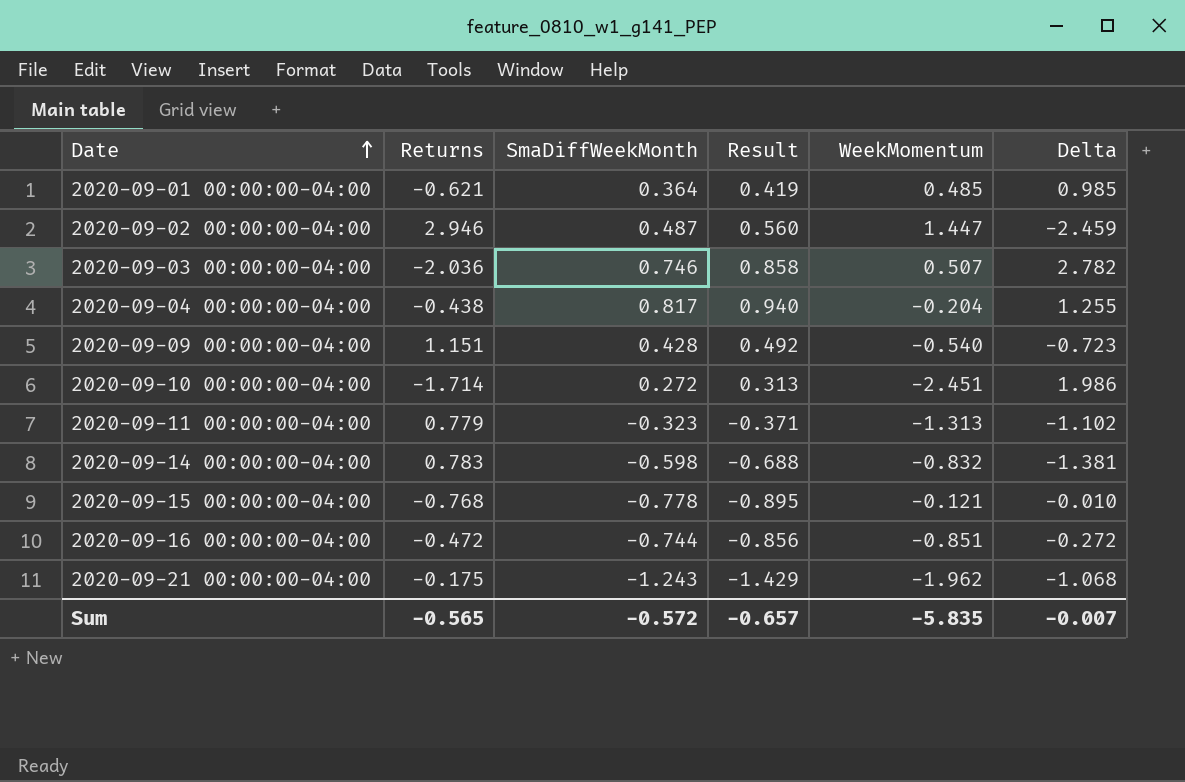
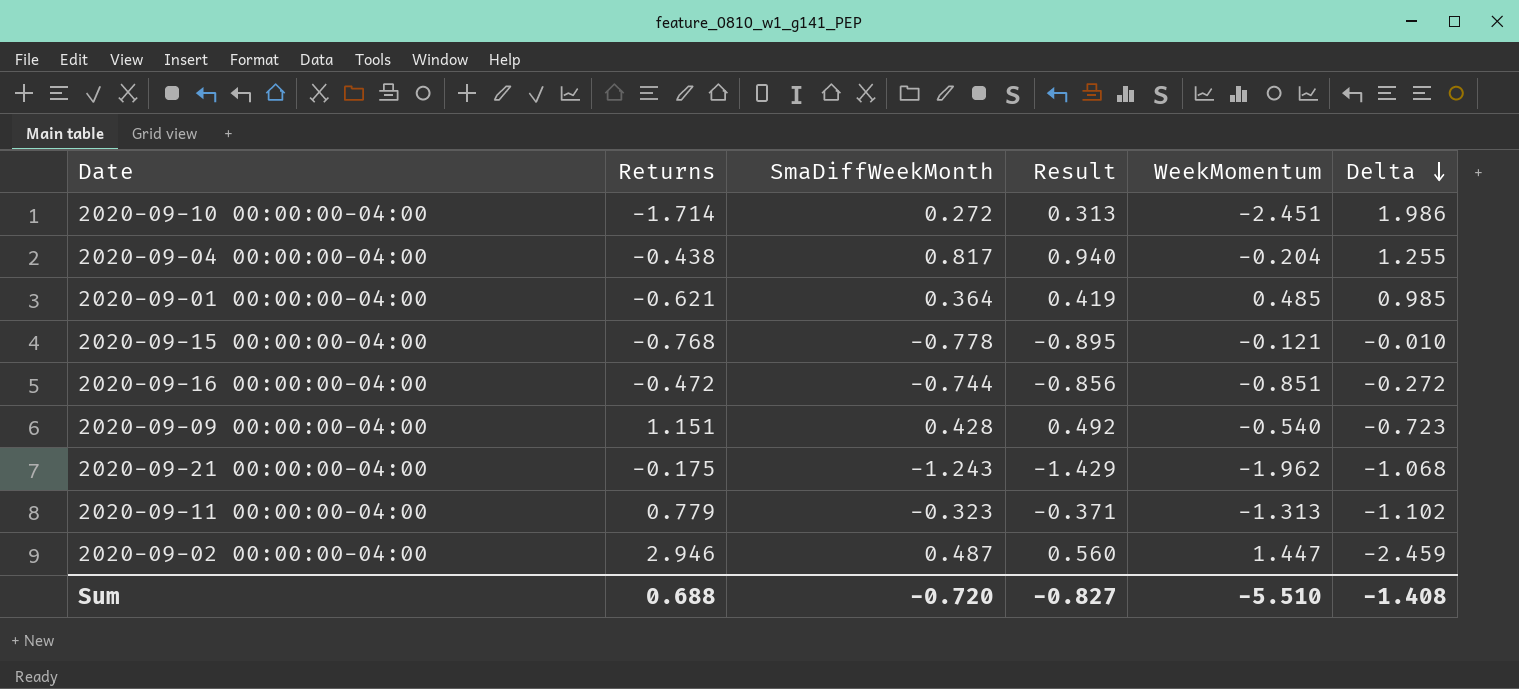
row order: Date ascending -> Delta descending
row 2020-09-03 00:00:00-04:00: -2.036 | 0.746 | 0.858 | 0.507 | 2.782 -> none
row 2020-09-14 00:00:00-04:00: 0.783 | -0.598 | -0.688 | -0.832 | -1.381 -> none
Sum | Returns: -0.565 -> 0.688
Sum | SmaDiffWeekMonth: -0.572 -> -0.720
Sum | Result: -0.657 -> -0.827
Sum | WeekMomentum: -5.835 -> -5.510
Sum | Delta: -0.007 -> -1.408

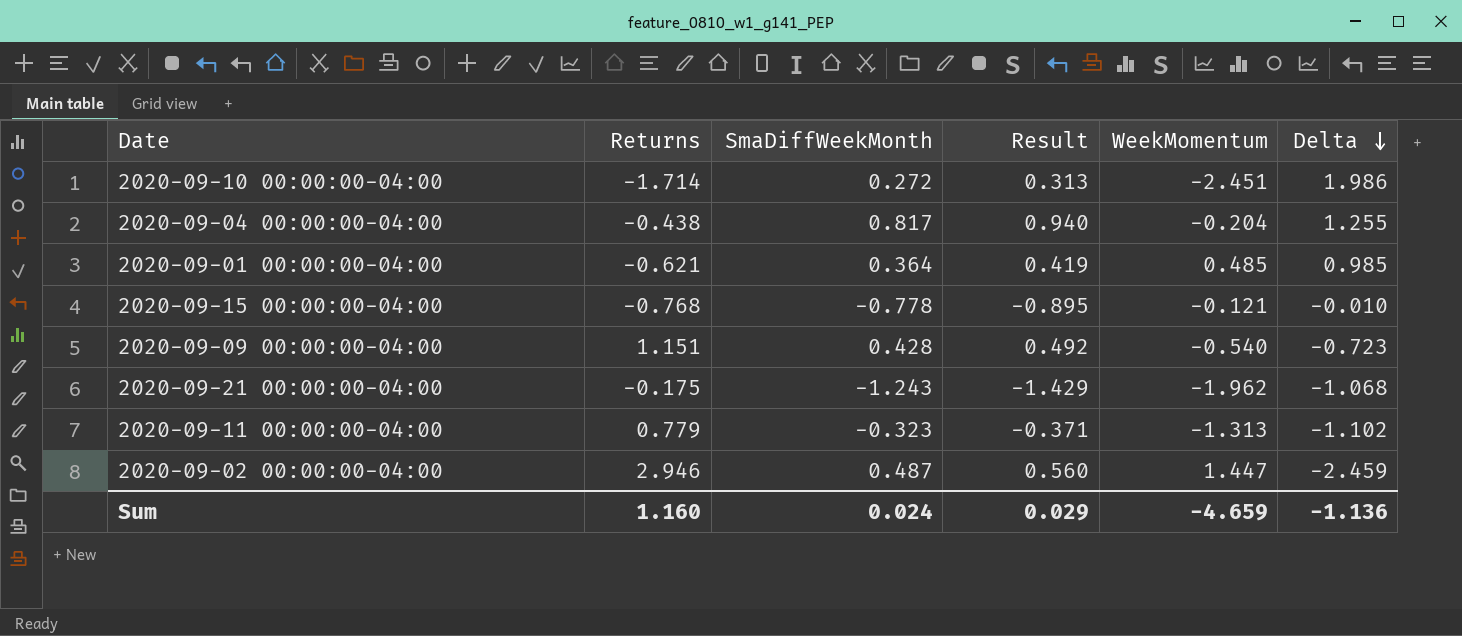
row 2020-09-16 00:00:00-04:00: -0.472 | -0.744 | -0.856 | -0.851 | -0.272 -> none
Sum | Returns: 0.688 -> 1.160
Sum | SmaDiffWeekMonth: -0.720 -> 0.024
Sum | Result: -0.827 -> 0.029
Sum | WeekMomentum: -5.510 -> -4.659
Sum | Delta: -1.408 -> -1.136

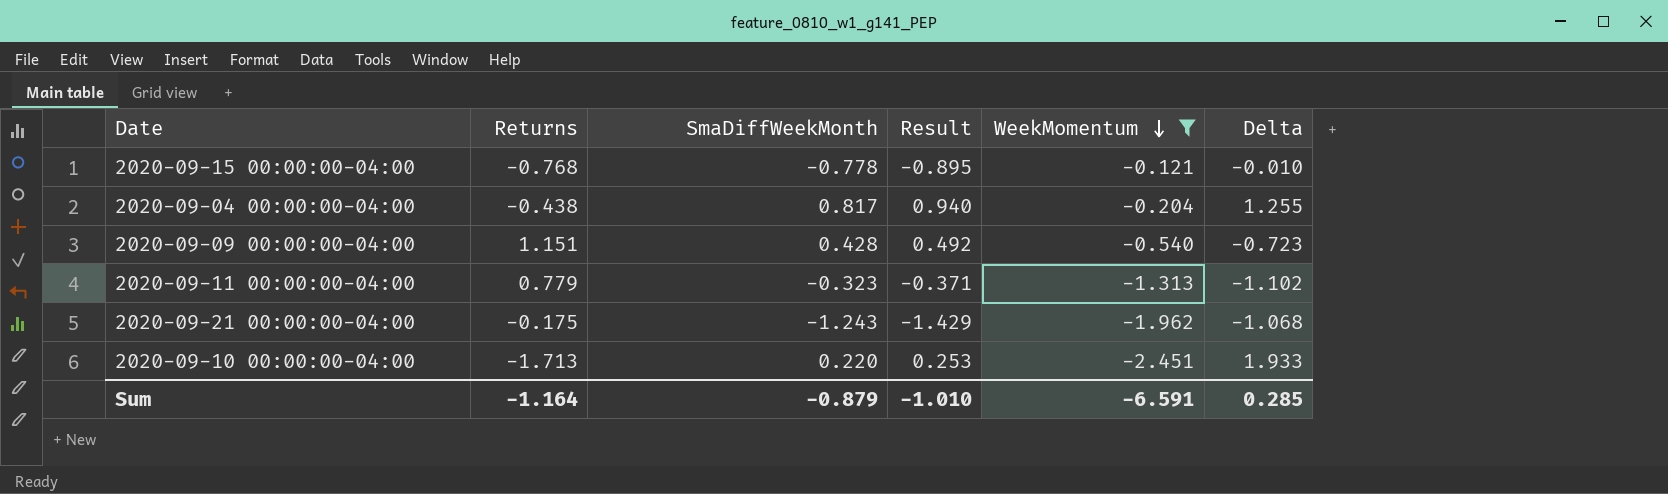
filter: none -> WeekMomentum <= -0.121
row order: Delta descending -> WeekMomentum descending
2020-09-10 00:00:00-04:00 | Returns: -1.714 -> -1.713
2020-09-10 00:00:00-04:00 | SmaDiffWeekMonth: 0.272 -> 0.220
2020-09-10 00:00:00-04:00 | Result: 0.313 -> 0.253
2020-09-10 00:00:00-04:00 | Delta: 1.986 -> 1.933
Sum | Returns: 1.160 -> -1.164
Sum | SmaDiffWeekMonth: 0.024 -> -0.879
Sum | Result: 0.029 -> -1.010
Sum | WeekMomentum: -4.659 -> -6.591
Sum | Delta: -1.136 -> 0.285

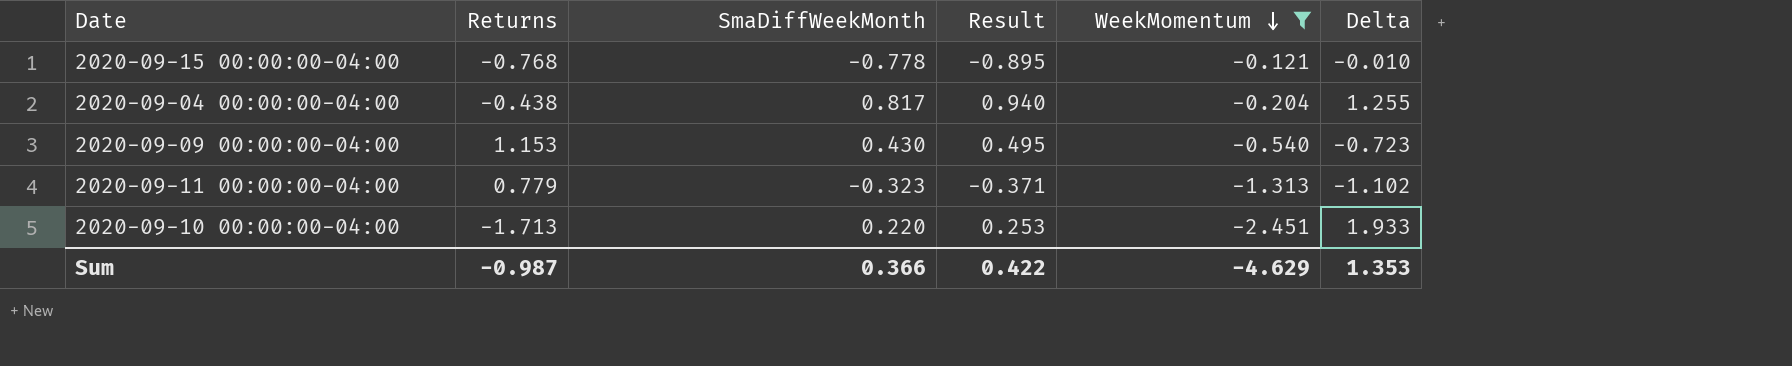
row 2020-09-21 00:00:00-04:00: -0.175 | -1.243 | -1.429 | -1.962 | -1.068 -> none
2020-09-09 00:00:00-04:00 | Returns: 1.151 -> 1.153
2020-09-09 00:00:00-04:00 | SmaDiffWeekMonth: 0.428 -> 0.430
2020-09-09 00:00:00-04:00 | Result: 0.492 -> 0.495
Sum | Returns: -1.164 -> -0.987
Sum | SmaDiffWeekMonth: -0.879 -> 0.366
Sum | Result: -1.010 -> 0.422
Sum | WeekMomentum: -6.591 -> -4.629
Sum | Delta: 0.285 -> 1.353

